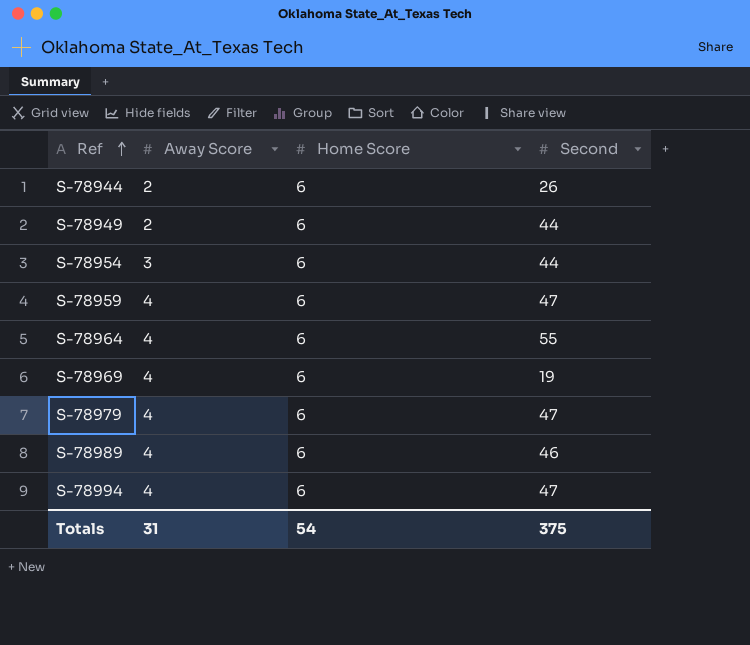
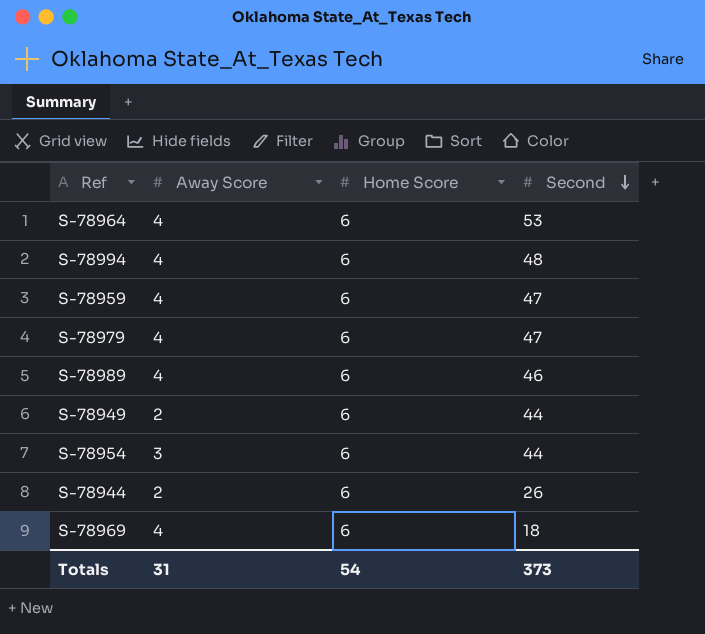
row order: Ref ascending -> Second descending
S-78964 | Second: 55 -> 53
S-78994 | Second: 47 -> 48
S-78969 | Second: 19 -> 18
Totals | Second: 375 -> 373

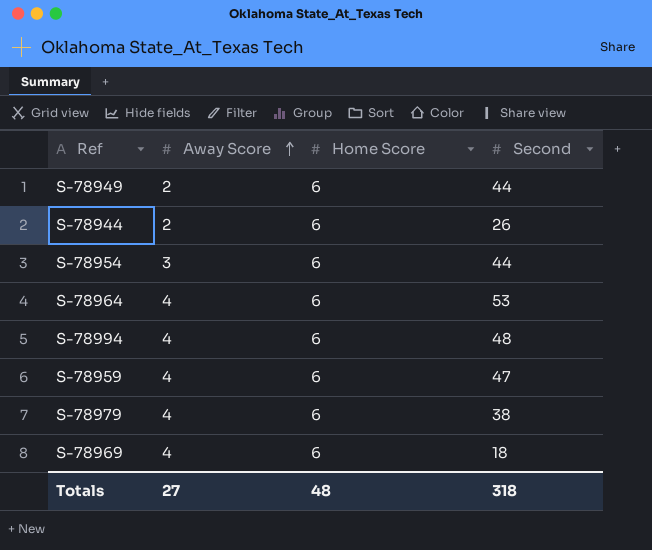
row order: Second descending -> Away Score ascending
row S-78989: 4 | 6 | 46 -> none
S-78979 | Second: 47 -> 38
Totals | Away Score: 31 -> 27
Totals | Home Score: 54 -> 48
Totals | Second: 373 -> 318

